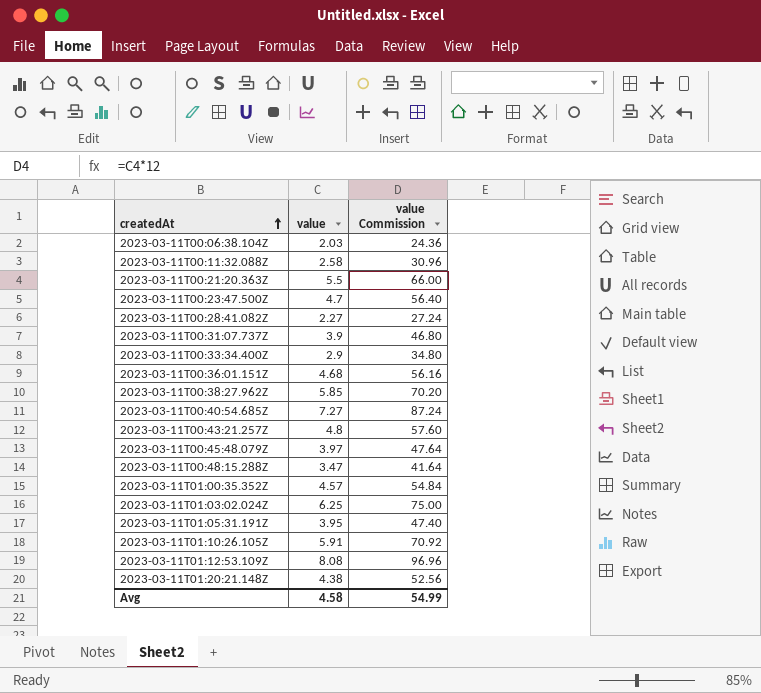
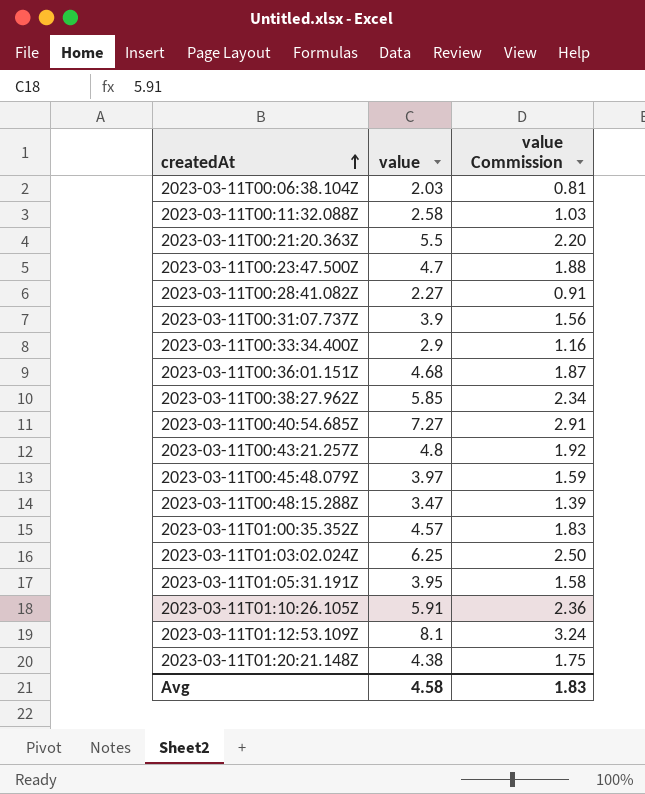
column value Commission | formula: [value] * 12 -> [value] * 0.4
2023-03-11T01:12:53.109Z | value: 8.08 -> 8.1
Avg | value Commission: 54.99 -> 1.83

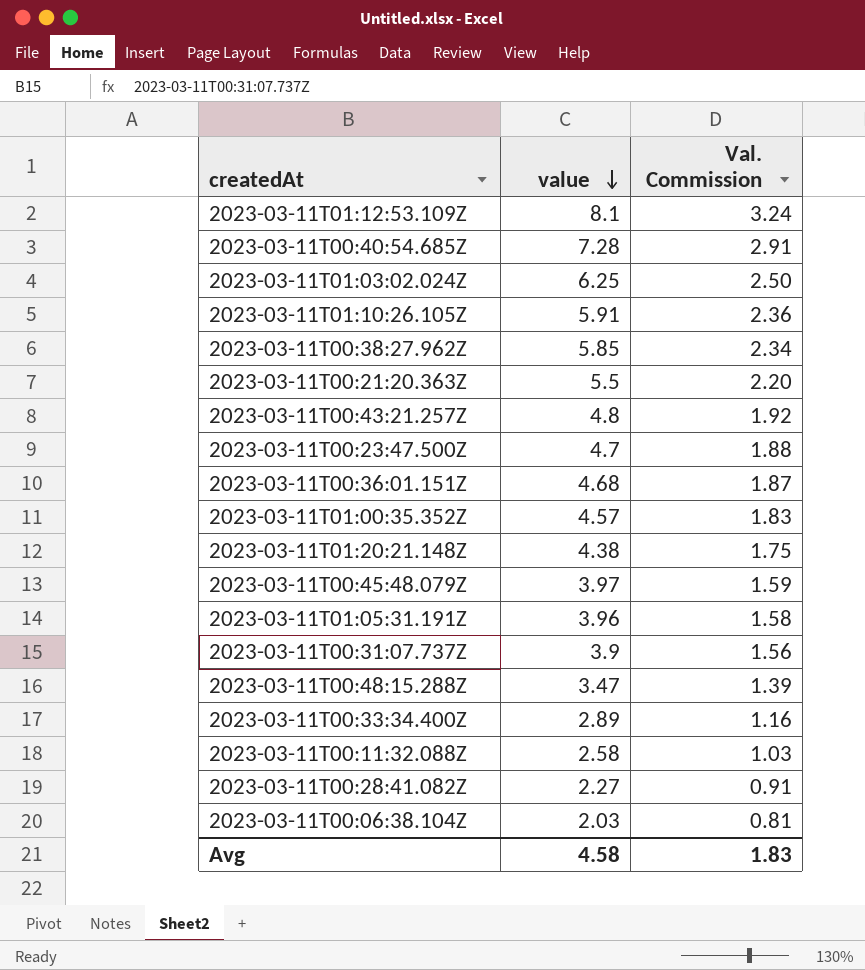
row order: createdAt ascending -> value descending
column name: value Commission -> Val. Commission
2023-03-11T00:40:54.685Z | value: 7.27 -> 7.28
2023-03-11T01:05:31.191Z | value: 3.95 -> 3.96
2023-03-11T00:33:34.400Z | value: 2.9 -> 2.89

